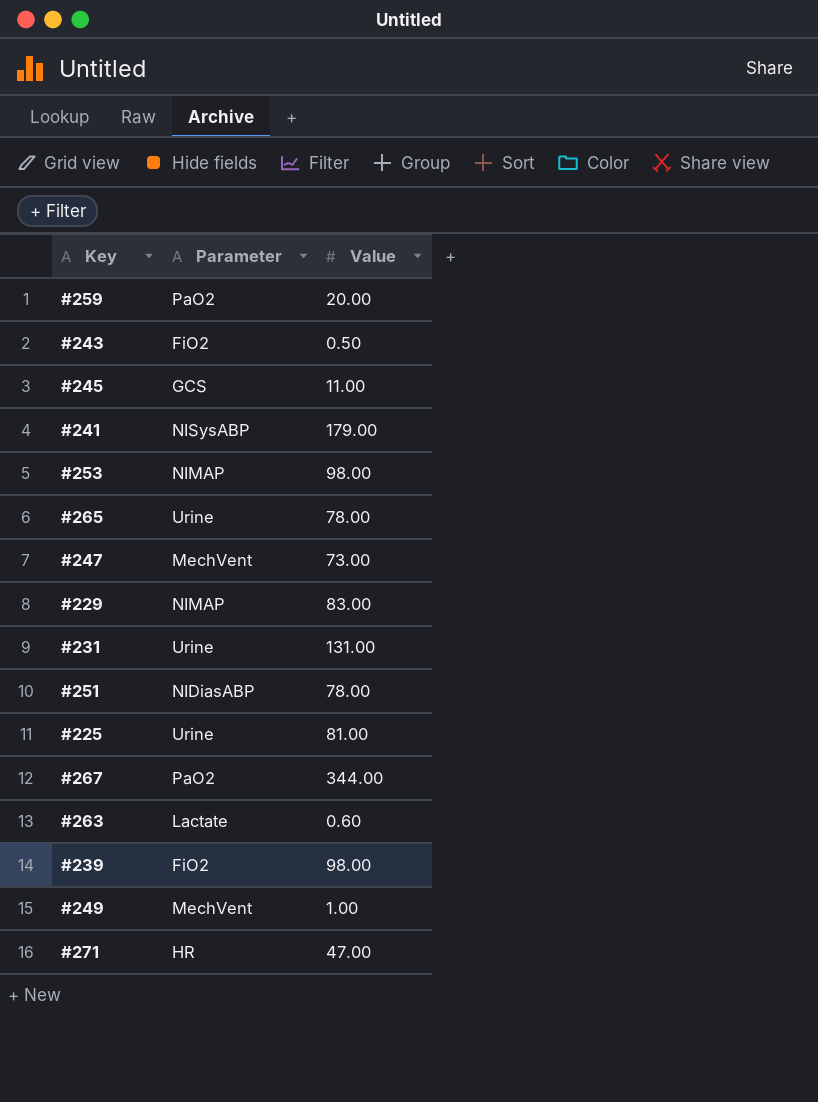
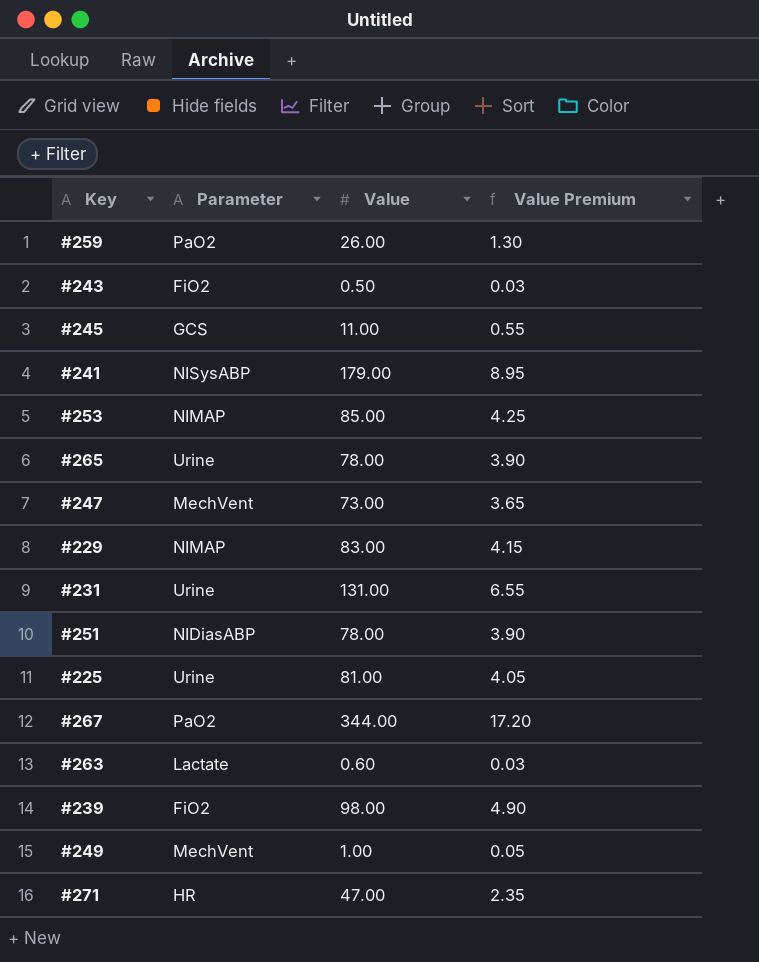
column Value Premium | formula: none -> [Value] * 0.05
#259 | Value: 20.00 -> 26.00
#253 | Value: 98.00 -> 85.00

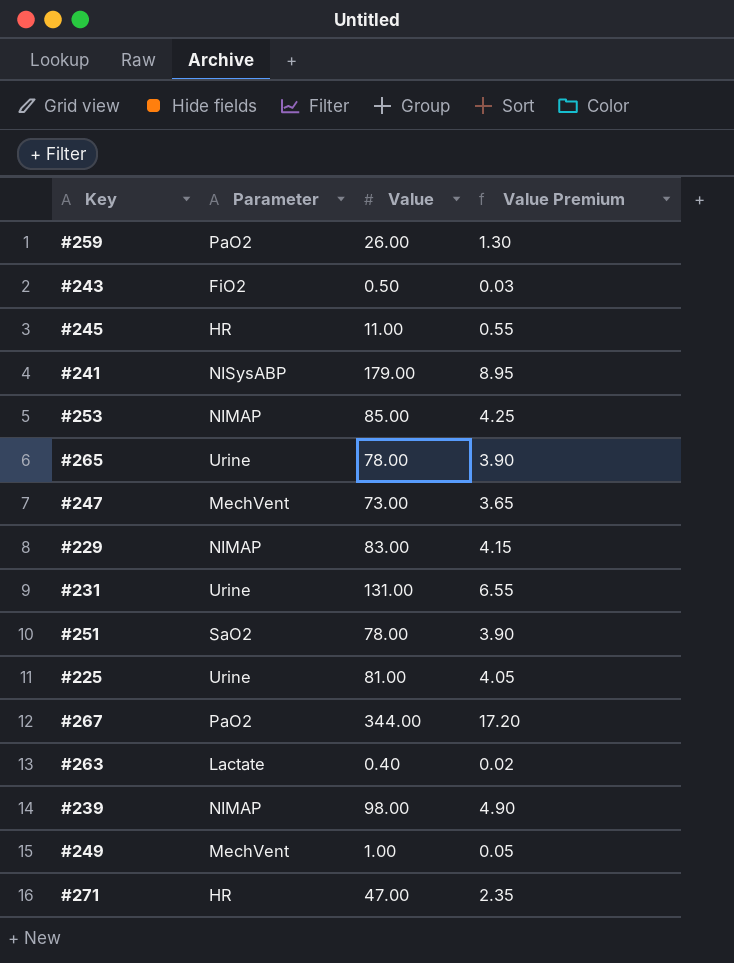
#245 | Parameter: GCS -> HR
#251 | Parameter: NIDiasABP -> SaO2
#263 | Value: 0.60 -> 0.40
#263 | Value Premium: 0.03 -> 0.02
#239 | Parameter: FiO2 -> NIMAP

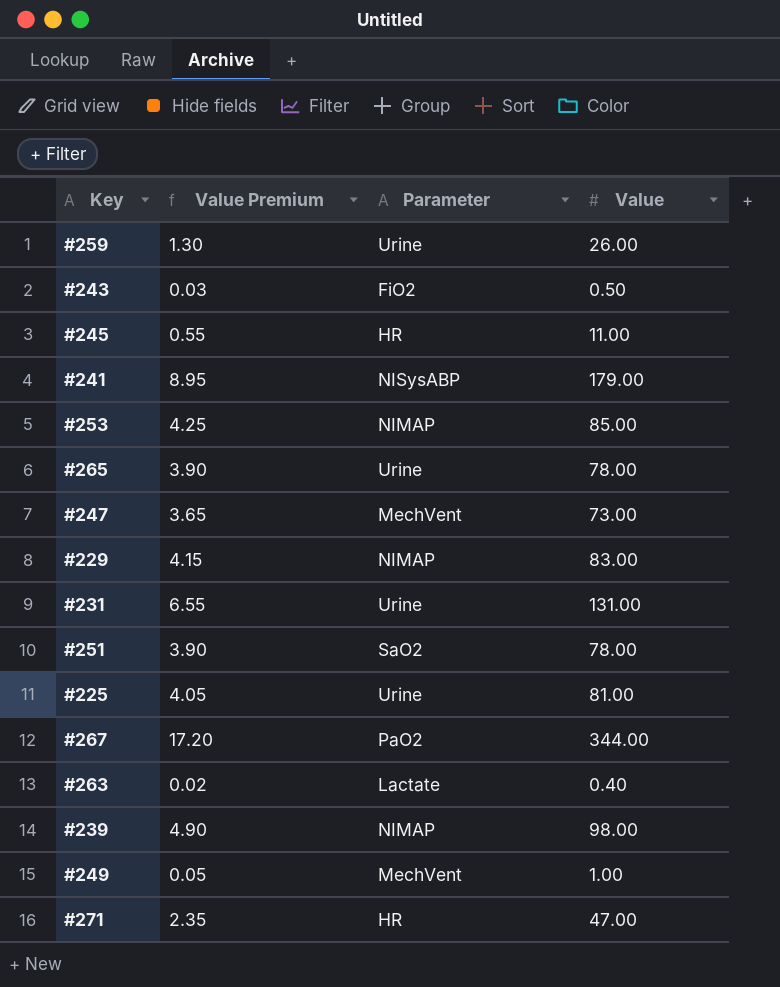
column Value Premium | position: 4 -> 2
#259 | Parameter: PaO2 -> Urine

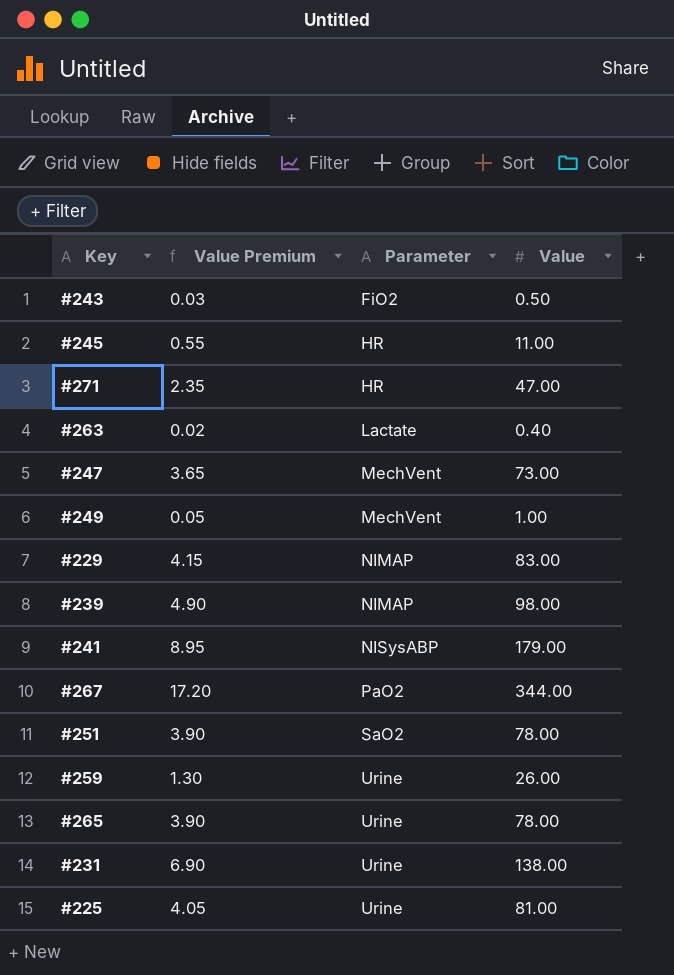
row order: none -> Parameter ascending
row #253: 4.25 | NIMAP | 85.00 -> none
#231 | Value Premium: 6.55 -> 6.90
#231 | Value: 131.00 -> 138.00

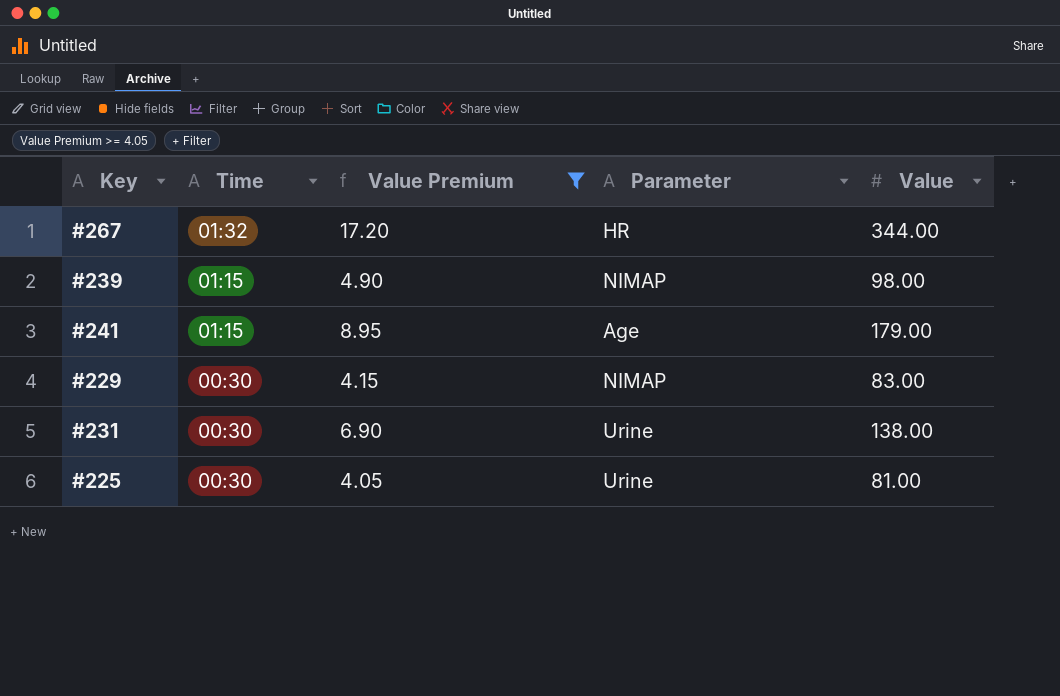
filter: none -> Value Premium >= 4.05
row order: Parameter ascending -> Time descending
column Time | position: none -> 2
#267 | Parameter: PaO2 -> HR
#241 | Parameter: NISysABP -> Age

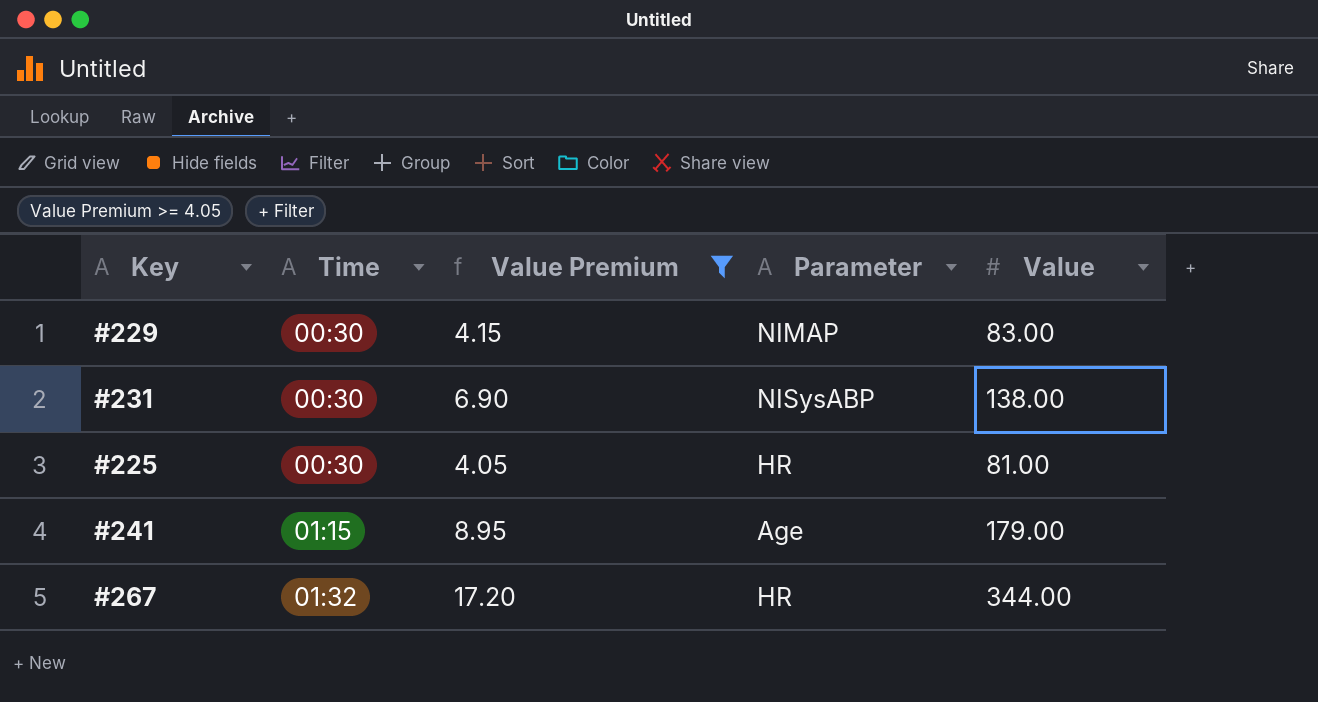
row order: Time descending -> Time ascending
row #239: 01:15 | 4.90 | NIMAP | 98.00 -> none
#231 | Parameter: Urine -> NISysABP
#225 | Parameter: Urine -> HR

